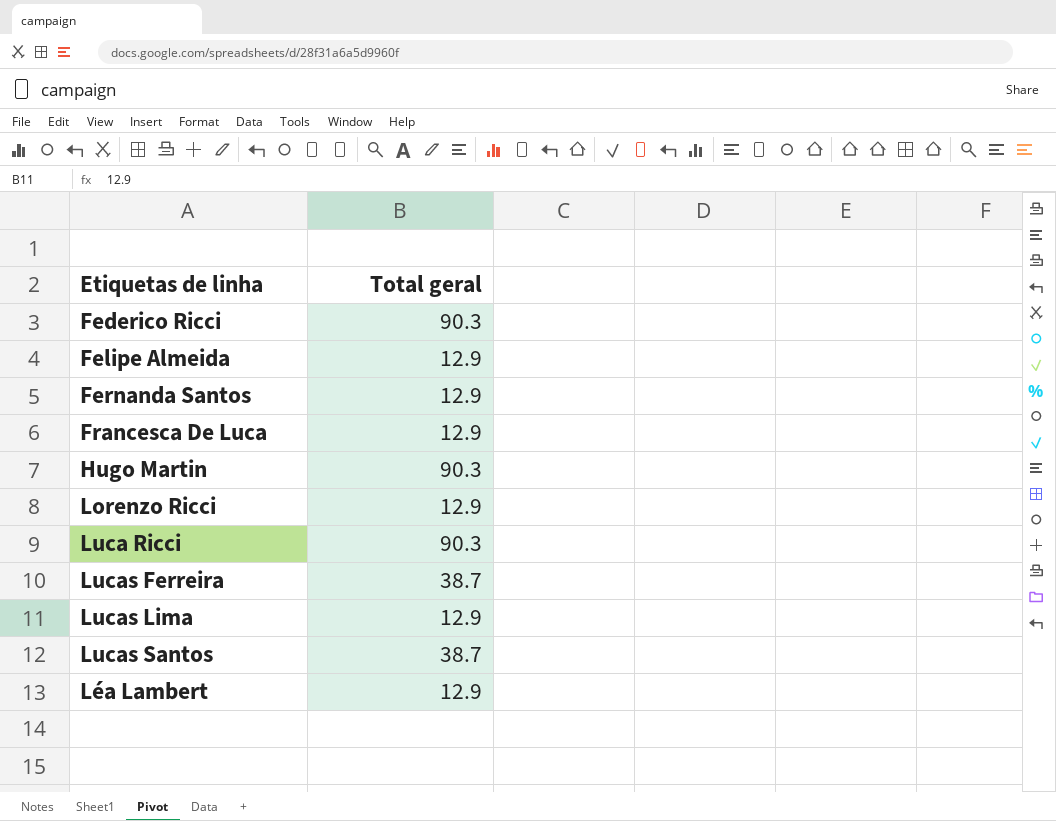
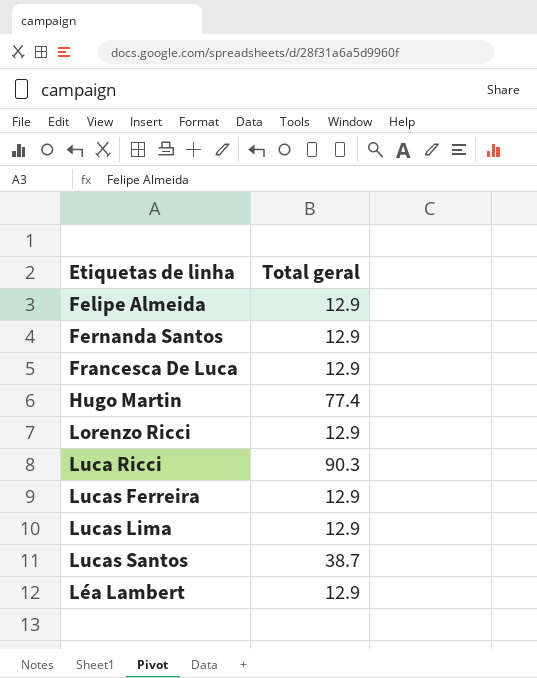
row Federico Ricci: 90.3 -> none
Hugo Martin | Total geral: 90.3 -> 77.4
Lucas Ferreira | Total geral: 38.7 -> 12.9

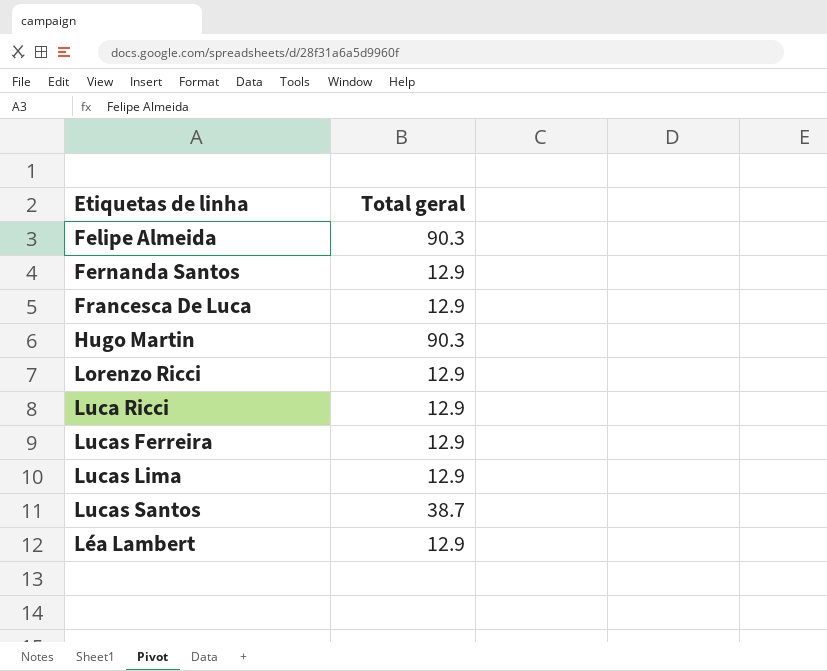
Felipe Almeida | Total geral: 12.9 -> 90.3
Hugo Martin | Total geral: 77.4 -> 90.3
Luca Ricci | Total geral: 90.3 -> 12.9

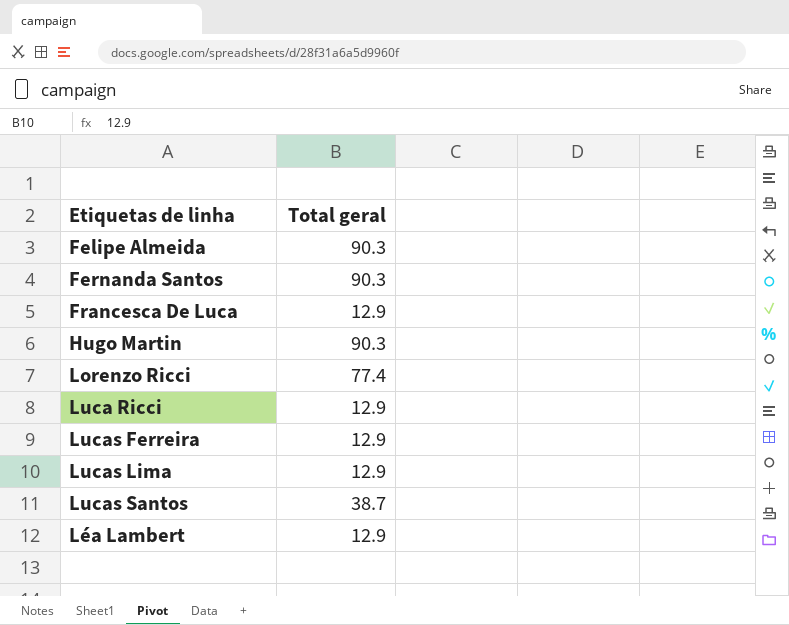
Fernanda Santos | Total geral: 12.9 -> 90.3
Lorenzo Ricci | Total geral: 12.9 -> 77.4

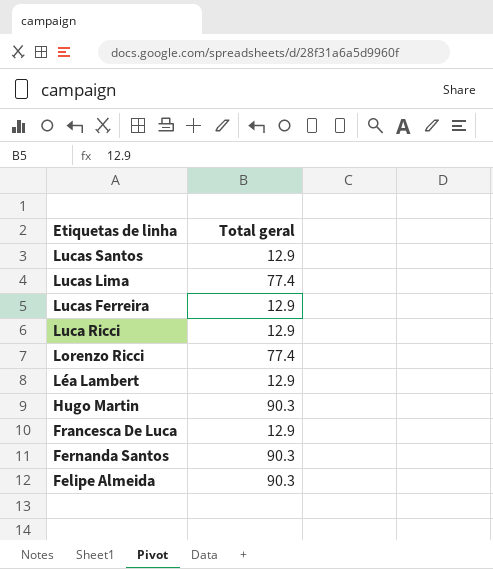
row order: none -> Etiquetas de linha descending
Lucas Santos | Total geral: 38.7 -> 12.9
Lucas Lima | Total geral: 12.9 -> 77.4

